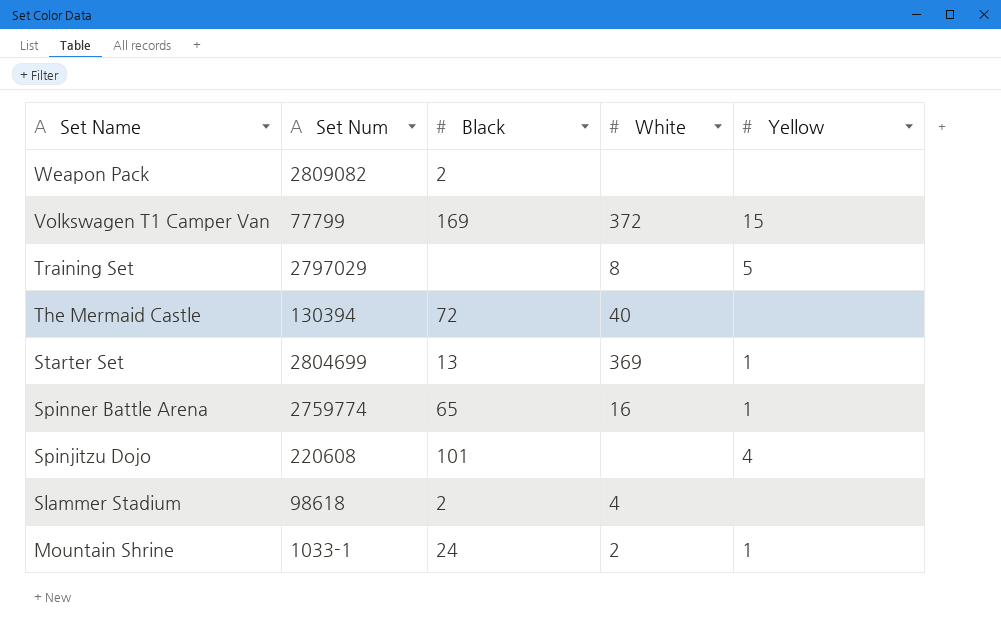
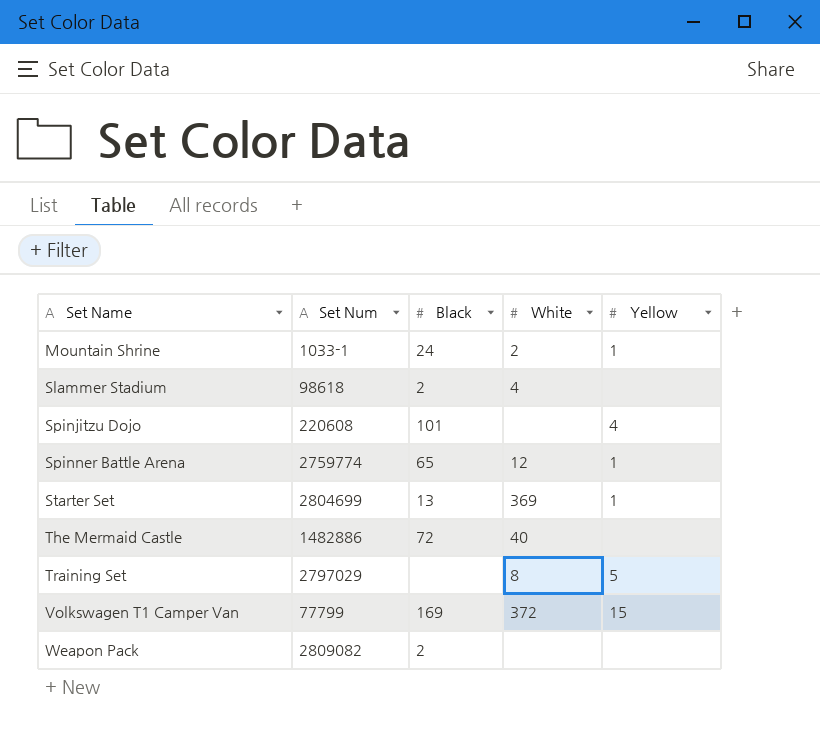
row order: Set Name descending -> Set Name ascending
Spinner Battle Arena | White: 16 -> 12
The Mermaid Castle | Set Num: 130394 -> 1482886

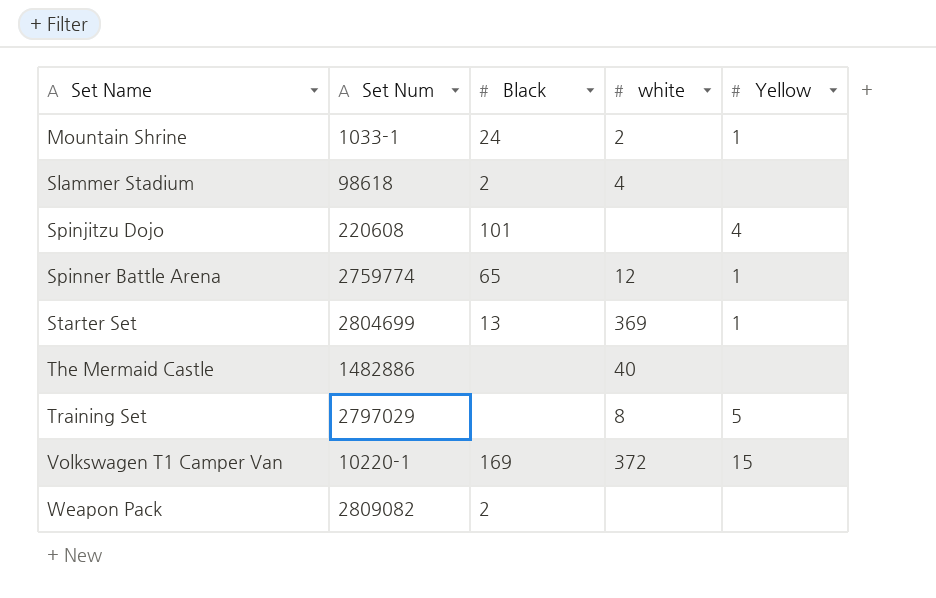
column name: White -> white
The Mermaid Castle | Black: 72 -> none
Volkswagen T1 Camper Van | Set Num: 77799 -> 10220-1

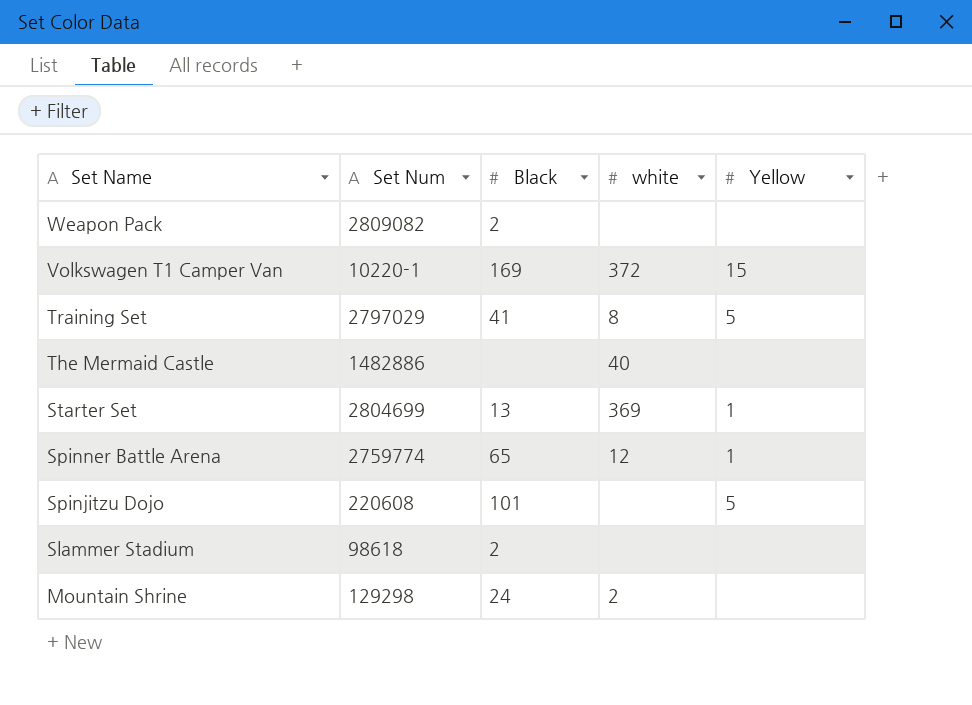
row order: Set Name ascending -> Set Name descending
Training Set | Black: none -> 41
Spinjitzu Dojo | Yellow: 4 -> 5
Slammer Stadium | white: 4 -> none
Mountain Shrine | Set Num: 1033-1 -> 129298
Mountain Shrine | Yellow: 1 -> none

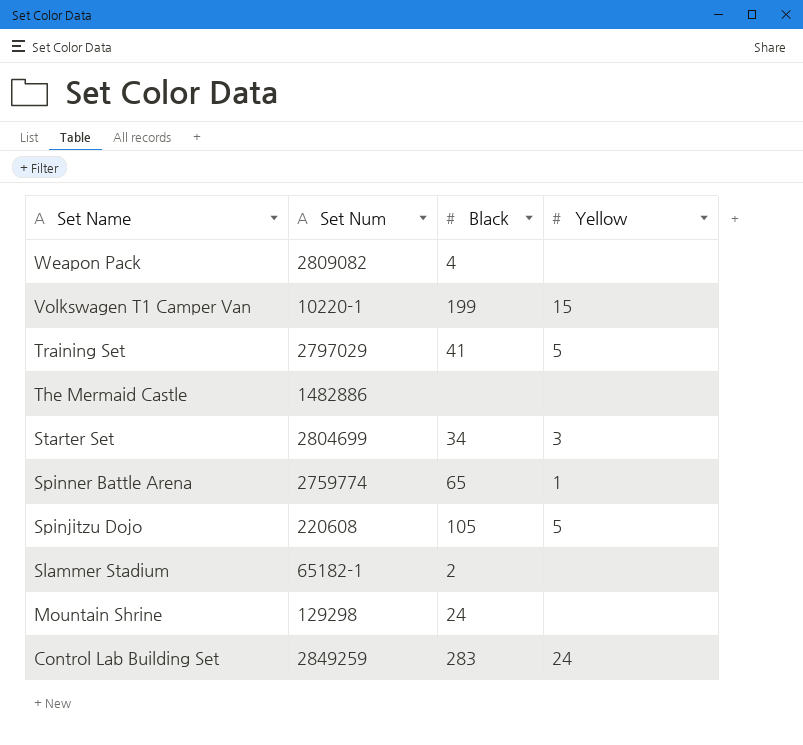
column white | position: 4 -> none
Weapon Pack | Black: 2 -> 4
Volkswagen T1 Camper Van | Black: 169 -> 199
Starter Set | Black: 13 -> 34
Starter Set | Yellow: 1 -> 3
Spinjitzu Dojo | Black: 101 -> 105
Slammer Stadium | Set Num: 98618 -> 65182-1
row Control Lab Building Set: none -> 2849259 | 283 | 24

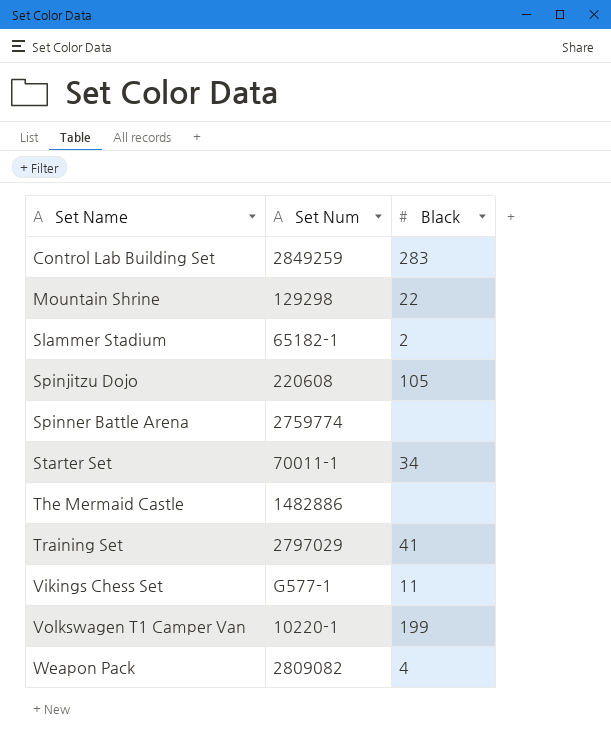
row order: Set Name descending -> Set Name ascending
column Yellow | position: 4 -> none
Mountain Shrine | Black: 24 -> 22
Spinner Battle Arena | Black: 65 -> none
Starter Set | Set Num: 2804699 -> 70011-1
row Vikings Chess Set: none -> G577-1 | 11

